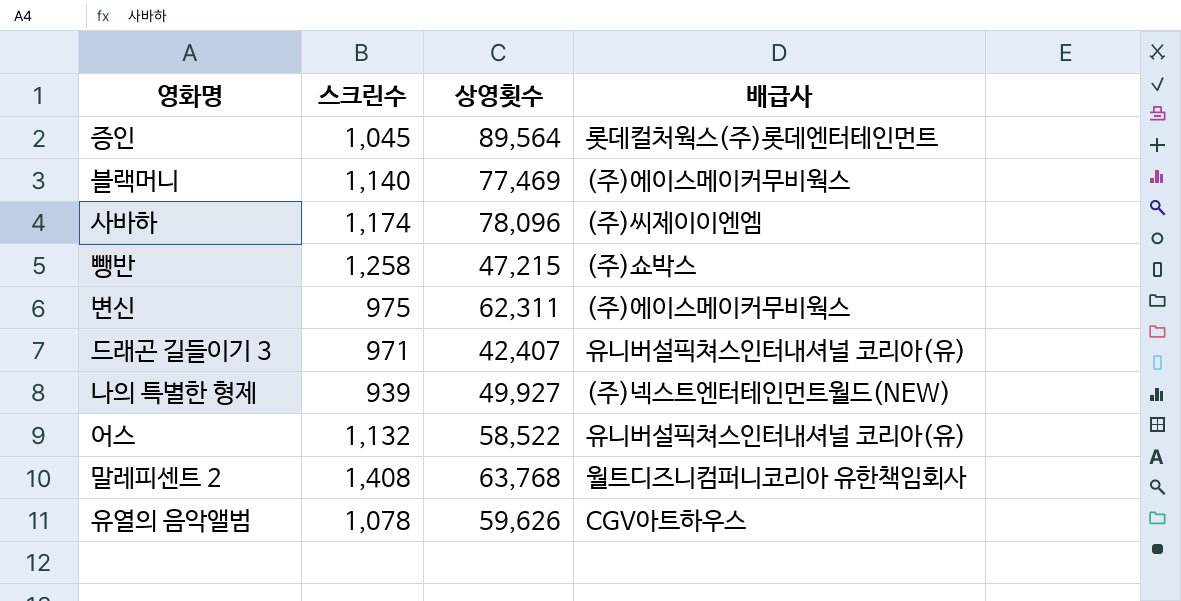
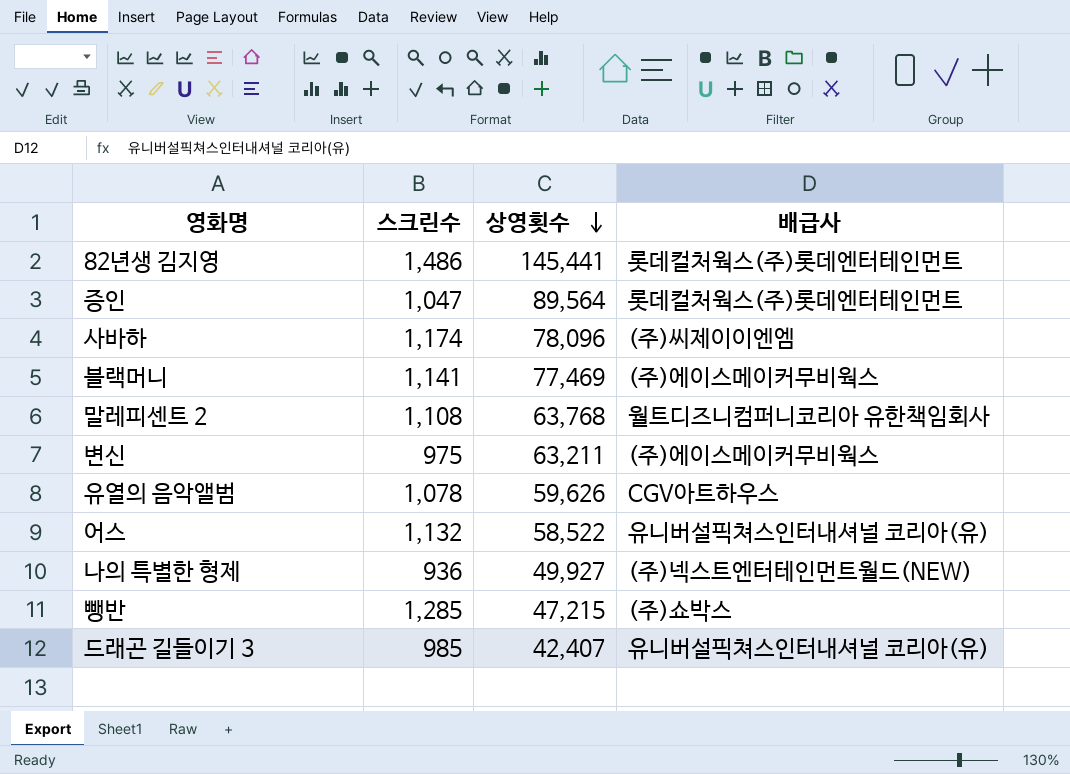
row order: none -> 상영횟수 descending
row 82년생 김지영: none -> 1,486 | 145,441 | 롯데컬처웍스(주)롯데엔터테인먼트
증인 | 스크린수: 1,045 -> 1,047
블랙머니 | 스크린수: 1,140 -> 1,141
말레피센트 2 | 스크린수: 1,408 -> 1,108
변신 | 상영횟수: 62,311 -> 63,211
나의 특별한 형제 | 스크린수: 939 -> 936
뺑반 | 스크린수: 1,258 -> 1,285
드래곤 길들이기 3 | 스크린수: 971 -> 985

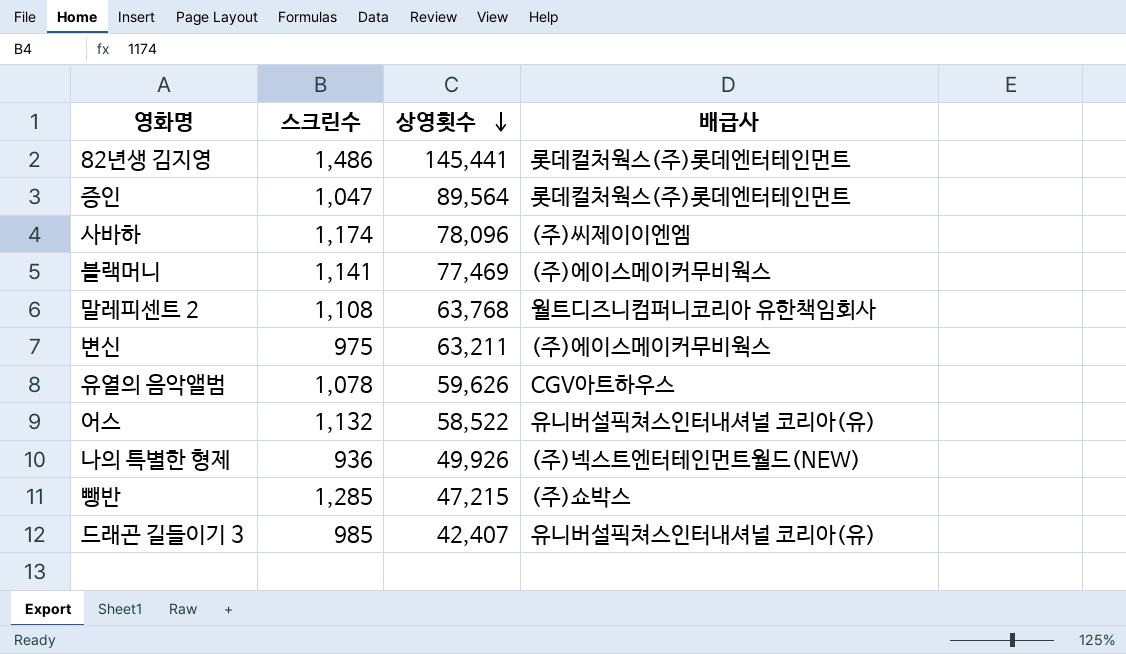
나의 특별한 형제 | 상영횟수: 49,927 -> 49,926

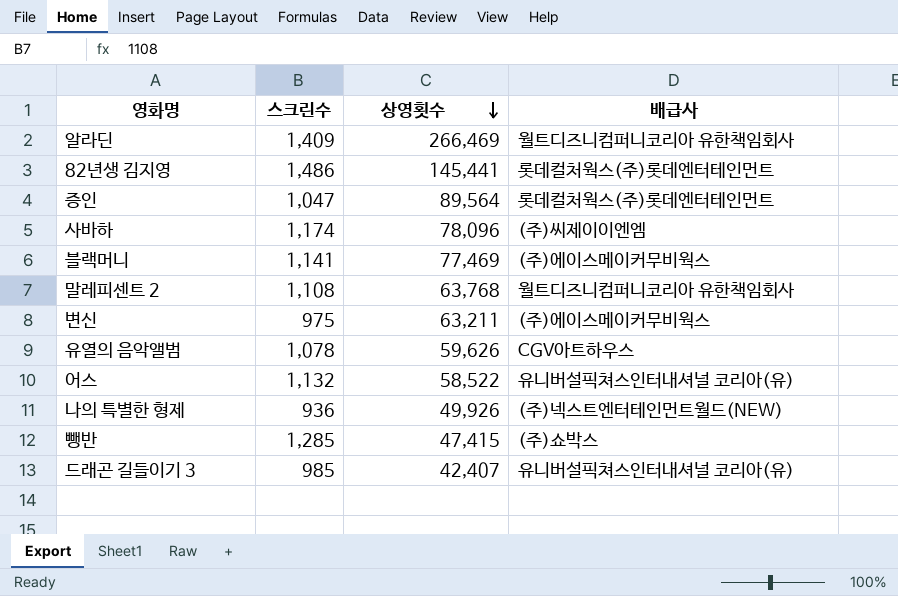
row 알라딘: none -> 1,409 | 266,469 | 월트디즈니컴퍼니코리아 유한책임회사
뺑반 | 상영횟수: 47,215 -> 47,415

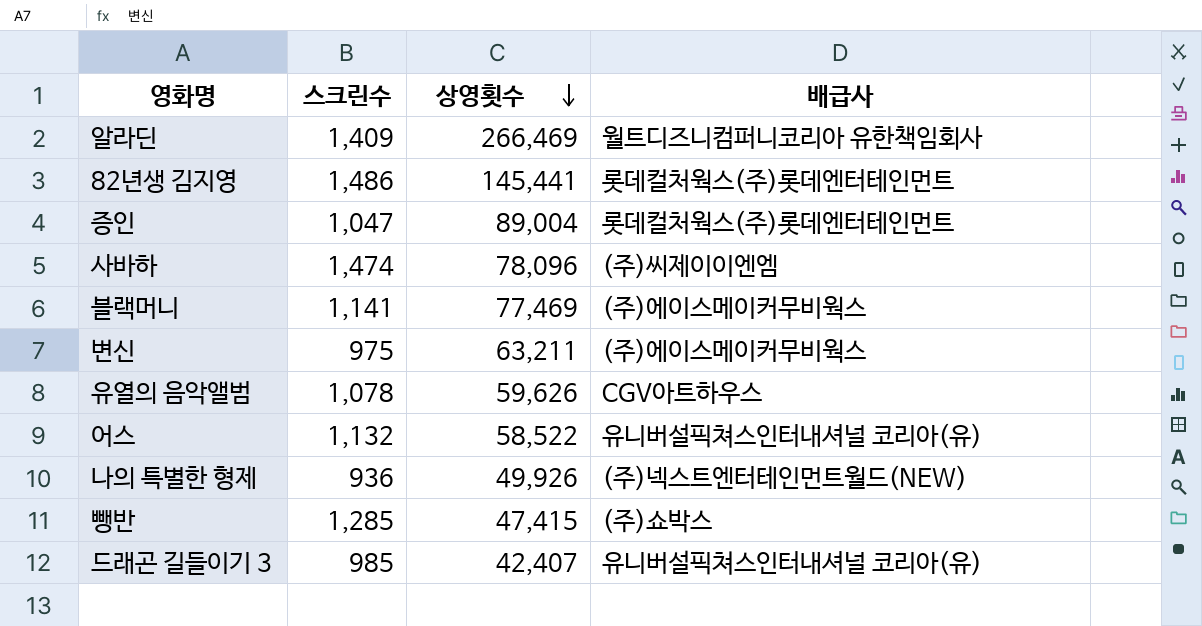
row 말레피센트 2: 1,108 | 63,768 | 월트디즈니컴퍼니코리아 유한책임회사 -> none
증인 | 상영횟수: 89,564 -> 89,004
사바하 | 스크린수: 1,174 -> 1,474

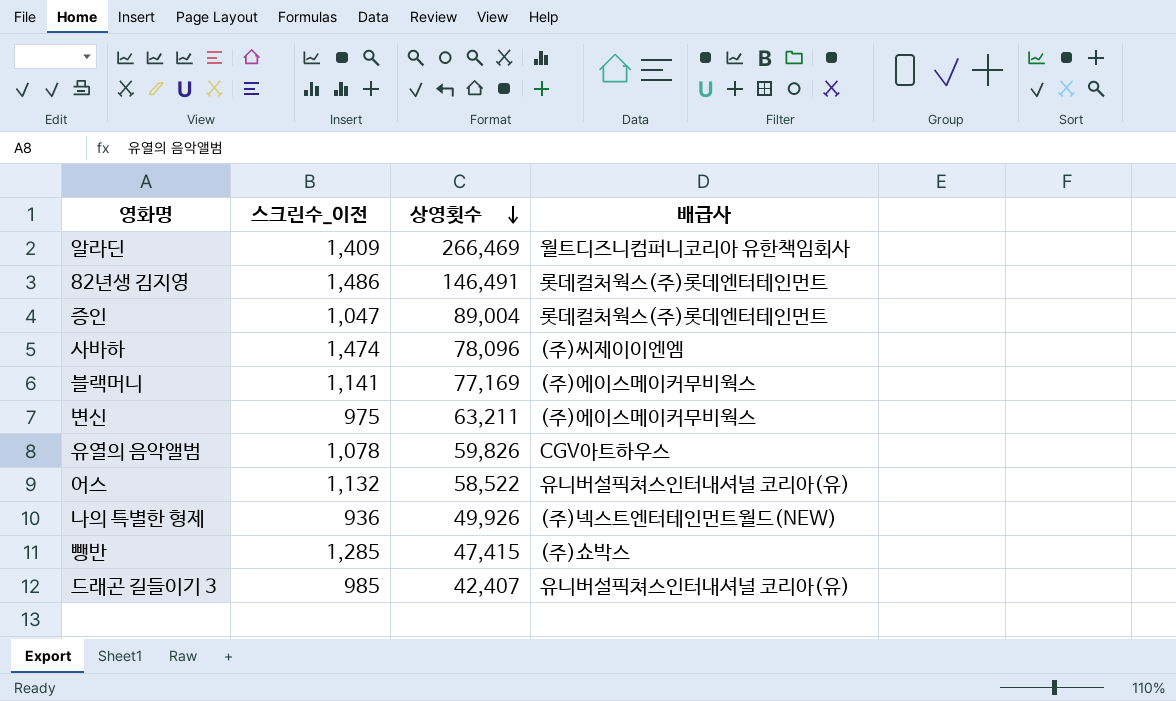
column name: 스크린수 -> 스크린수_이전
82년생 김지영 | 상영횟수: 145,441 -> 146,491
블랙머니 | 상영횟수: 77,469 -> 77,169
유열의 음악앨범 | 상영횟수: 59,626 -> 59,826

